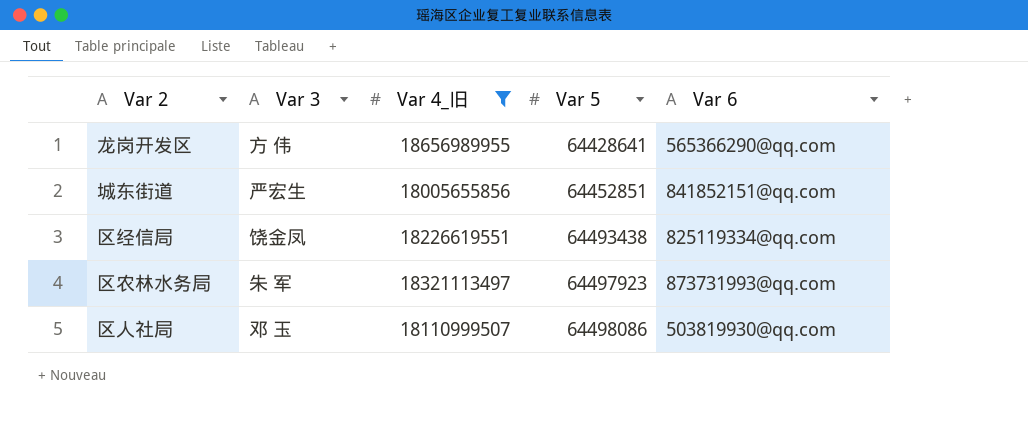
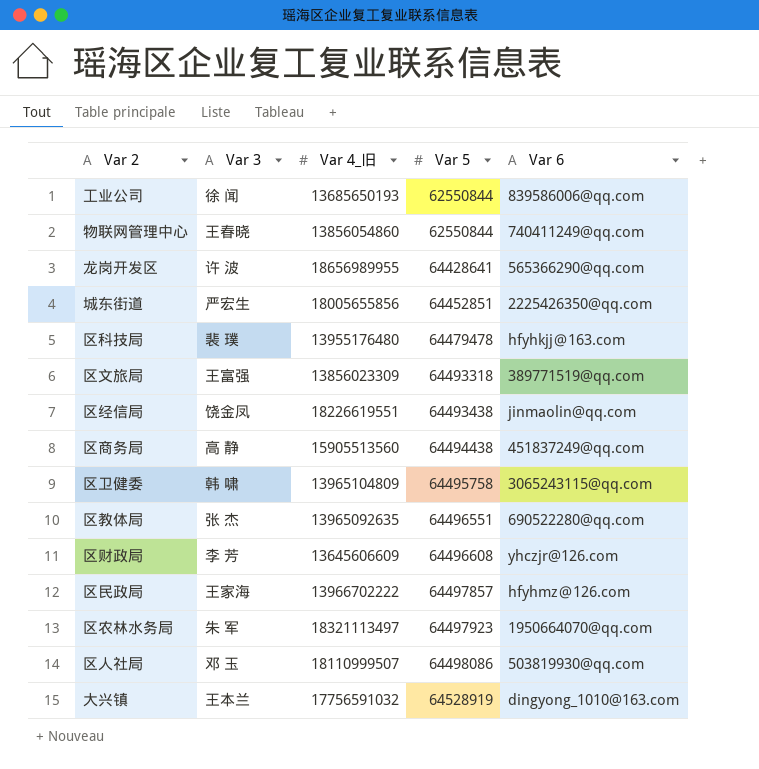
filter: Var 4_旧 >= 18005655856 -> none
龙岗开发区 | Var 3: 方 伟 -> 许 波
城东街道 | Var 6: 841852151@qq.com -> 2225426350@qq.com
区经信局 | Var 6: 825119334@qq.com -> jinmaolin@qq.com
区农林水务局 | Var 6: 873731993@qq.com -> 1950664070@qq.com

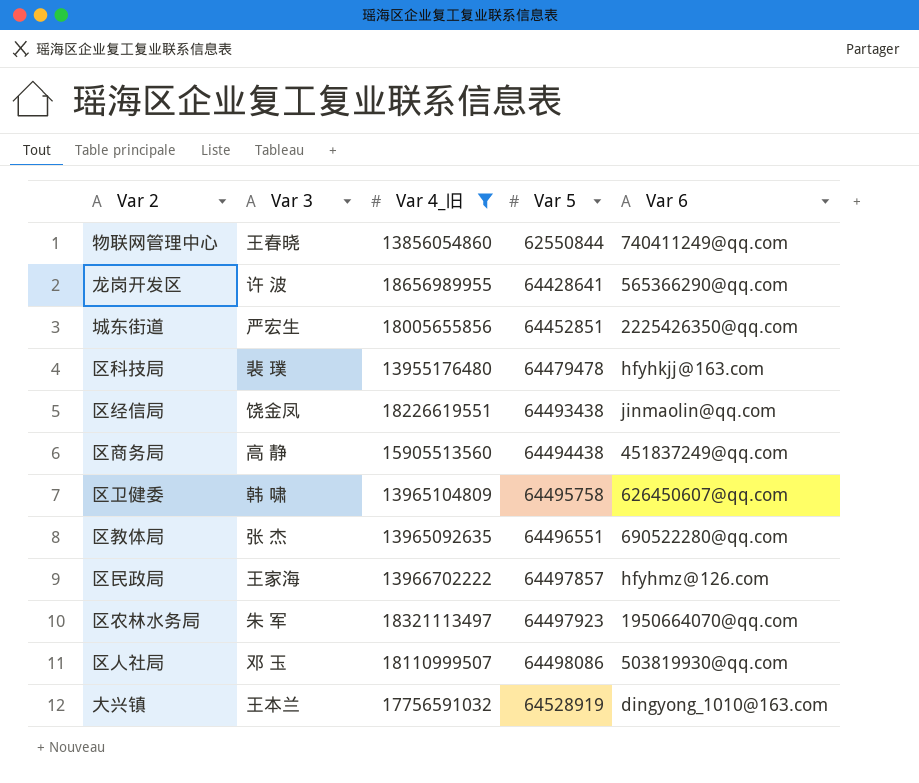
filter: none -> Var 4_旧 >= 13856054860
区卫健委 | Var 6: 3065243115@qq.com -> 626450607@qq.com

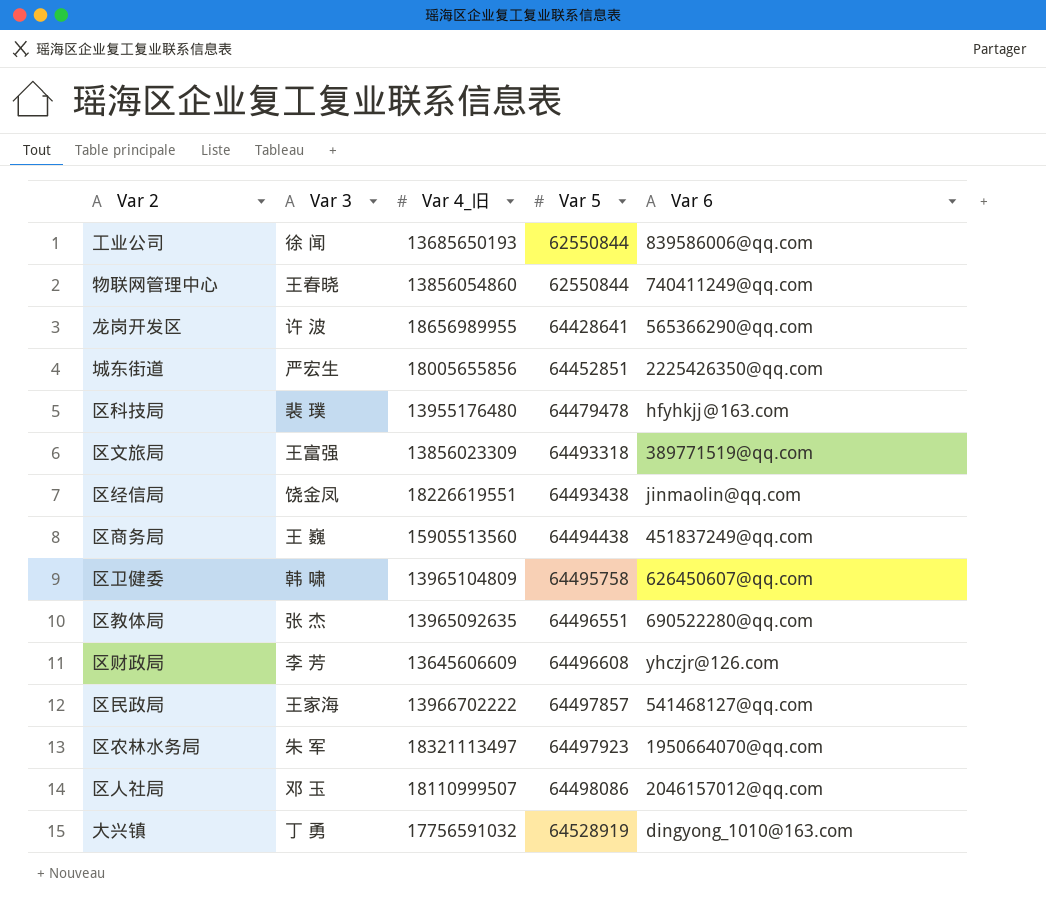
filter: Var 4_旧 >= 13856054860 -> none
区商务局 | Var 3: 高 静 -> 王 巍
区民政局 | Var 6: hfyhmz＠126.com -> 541468127@qq.com
区人社局 | Var 6: 503819930@qq.com -> 2046157012@qq.com
大兴镇 | Var 3: 王本兰 -> 丁 勇

